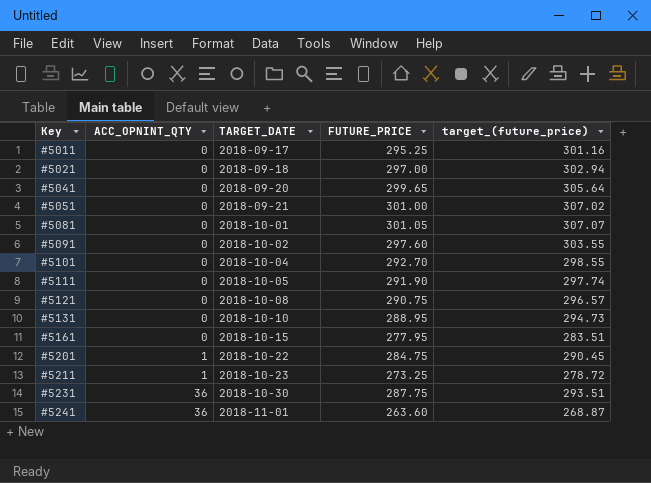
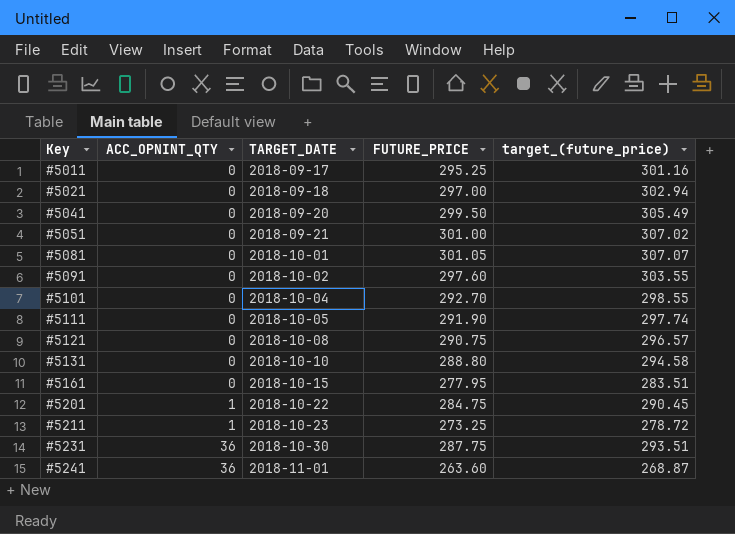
#5041 | FUTURE_PRICE: 299.65 -> 299.50
#5041 | target_(future_price): 305.64 -> 305.49
#5131 | FUTURE_PRICE: 288.95 -> 288.80
#5131 | target_(future_price): 294.73 -> 294.58

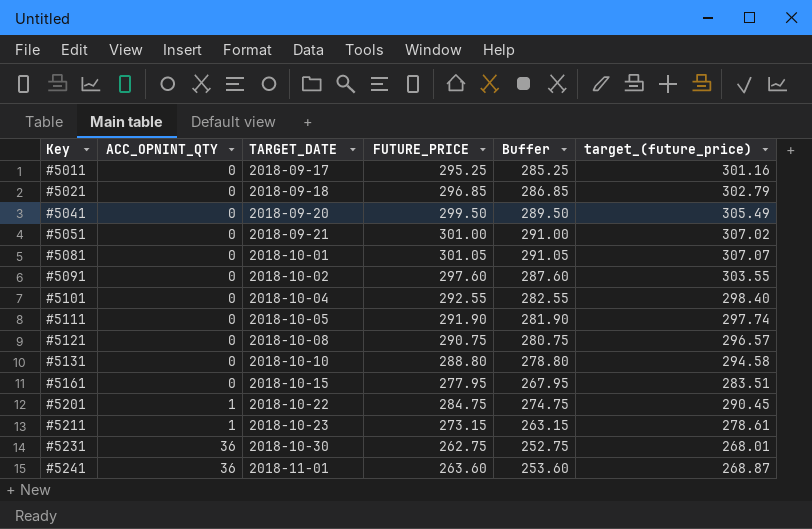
column Buffer | formula: none -> [FUTURE_PRICE] - 10
#5021 | FUTURE_PRICE: 297.00 -> 296.85
#5021 | target_(future_price): 302.94 -> 302.79
#5101 | FUTURE_PRICE: 292.70 -> 292.55
#5101 | target_(future_price): 298.55 -> 298.40
#5211 | FUTURE_PRICE: 273.25 -> 273.15
#5211 | target_(future_price): 278.72 -> 278.61
#5231 | FUTURE_PRICE: 287.75 -> 262.75
#5231 | target_(future_price): 293.51 -> 268.01

